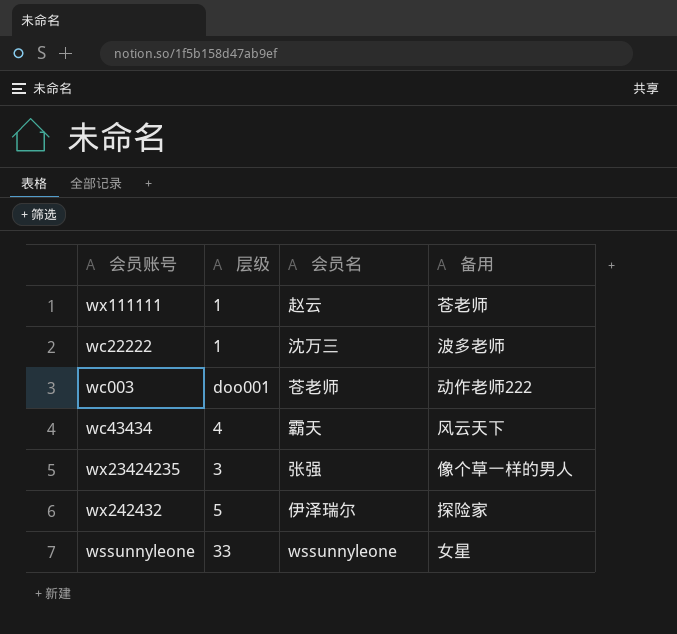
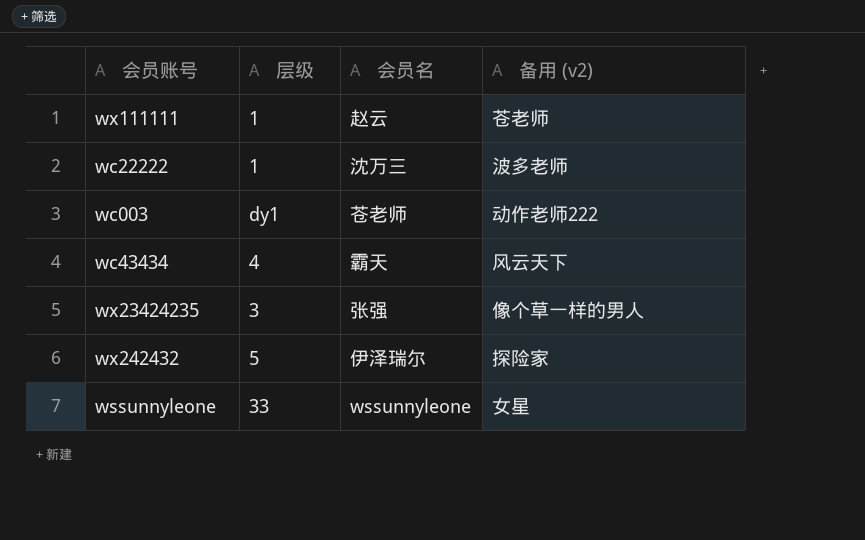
column name: 备用 -> 备用 (v2)
wc003 | 层级: doo001 -> dy1

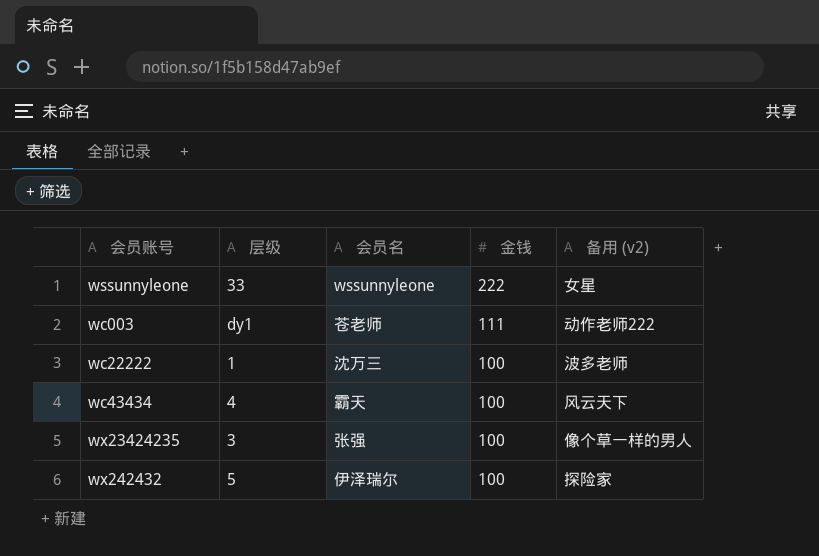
row order: none -> 金钱 descending
column 金钱 | position: none -> 4
row wx111111: 1 | 赵云 | 苍老师 -> none

